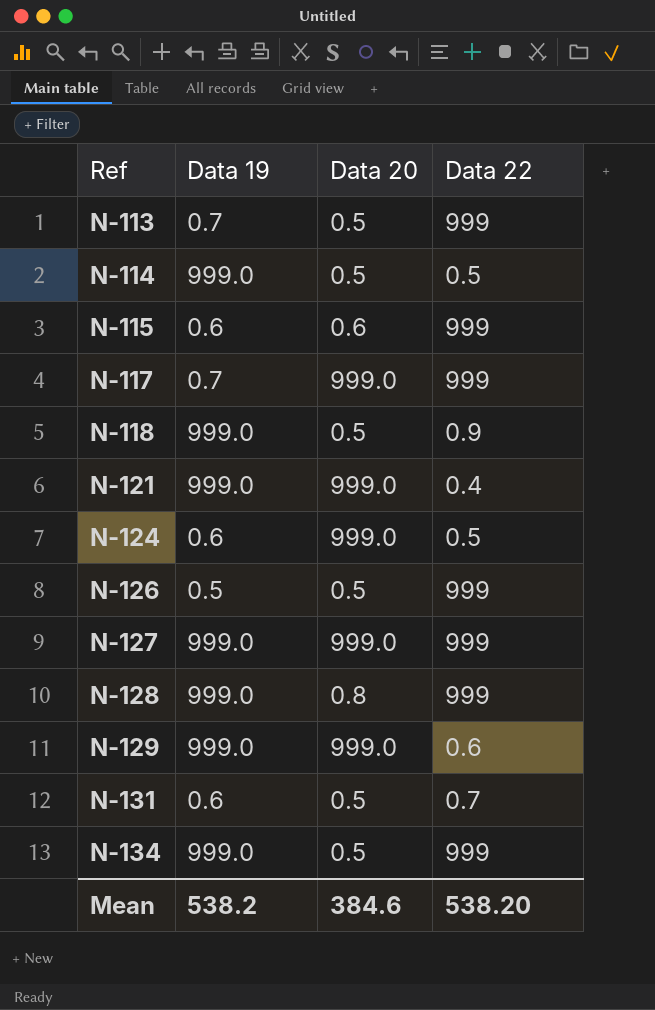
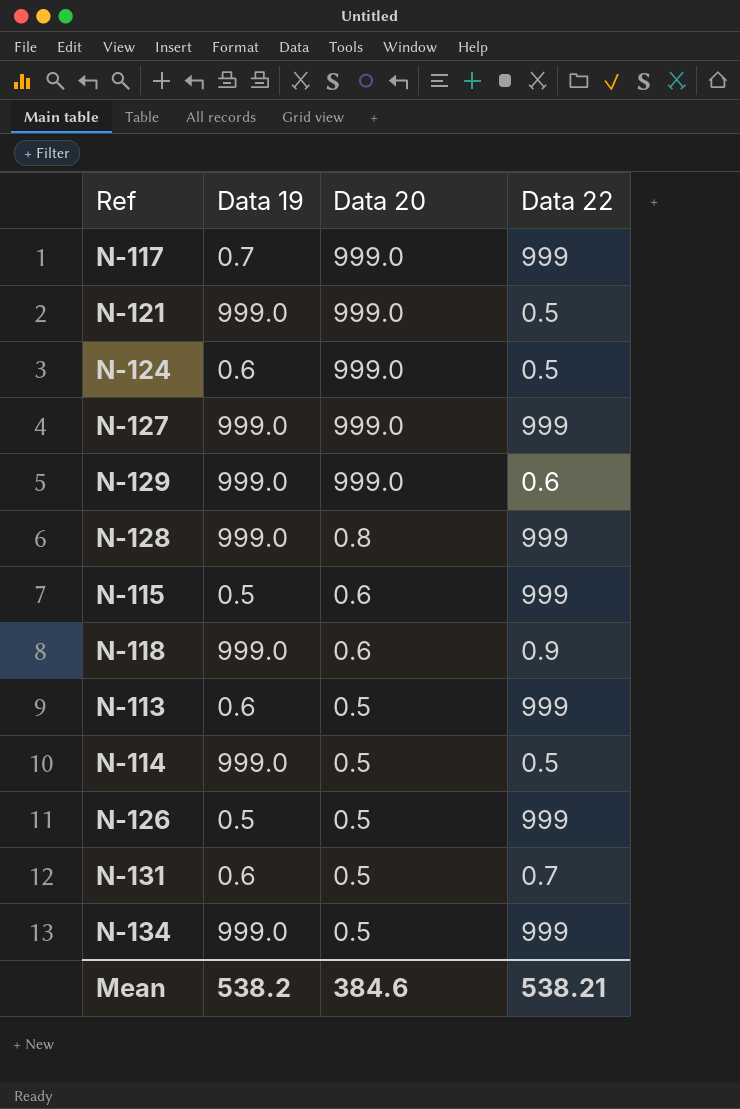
row order: Ref ascending -> Data 20 descending
N-121 | Data 22: 0.4 -> 0.5
N-115 | Data 19: 0.6 -> 0.5
N-118 | Data 20: 0.5 -> 0.6
N-113 | Data 19: 0.7 -> 0.6
Mean | Data 22: 538.20 -> 538.21

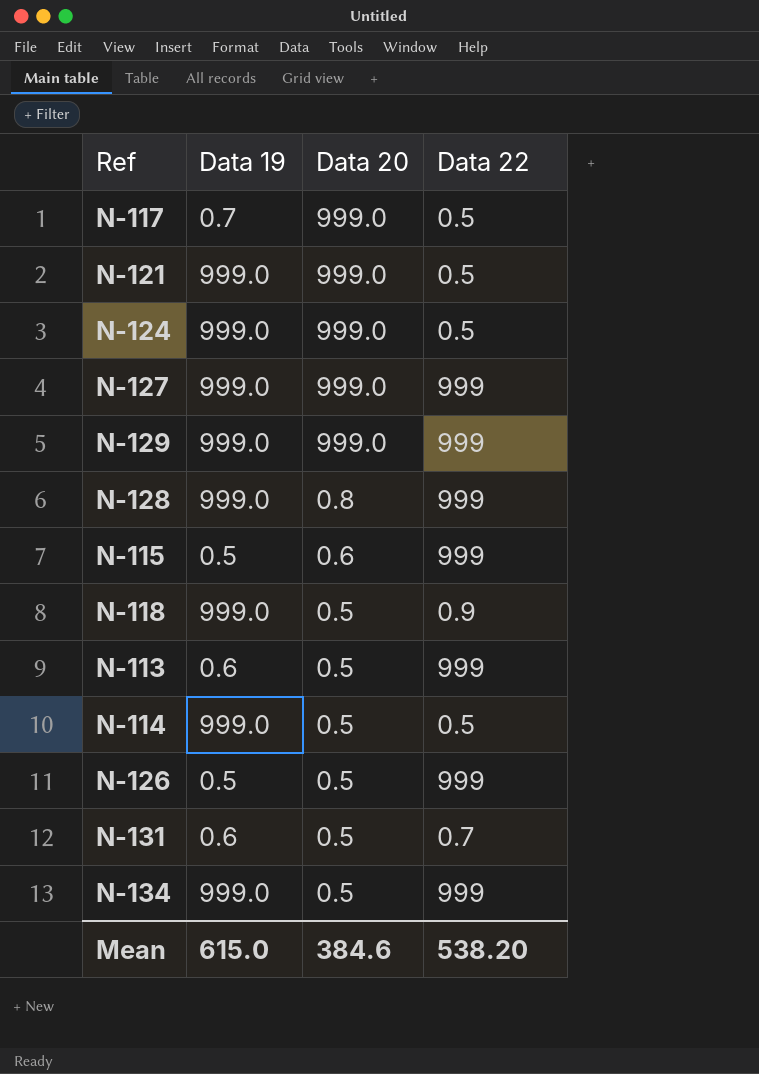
N-117 | Data 22: 999 -> 0.5
N-124 | Data 19: 0.6 -> 999.0
N-129 | Data 22: 0.6 -> 999
N-118 | Data 20: 0.6 -> 0.5
Mean | Data 19: 538.2 -> 615.0
Mean | Data 22: 538.21 -> 538.20

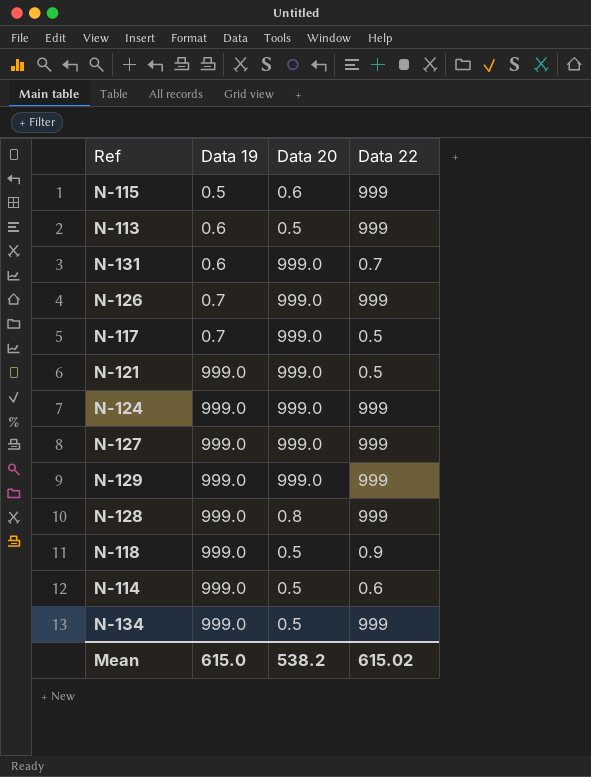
row order: Data 20 descending -> Data 19 ascending
N-131 | Data 20: 0.5 -> 999.0
N-126 | Data 19: 0.5 -> 0.7
N-126 | Data 20: 0.5 -> 999.0
N-124 | Data 22: 0.5 -> 999
N-114 | Data 22: 0.5 -> 0.6
Mean | Data 20: 384.6 -> 538.2
Mean | Data 22: 538.20 -> 615.02

